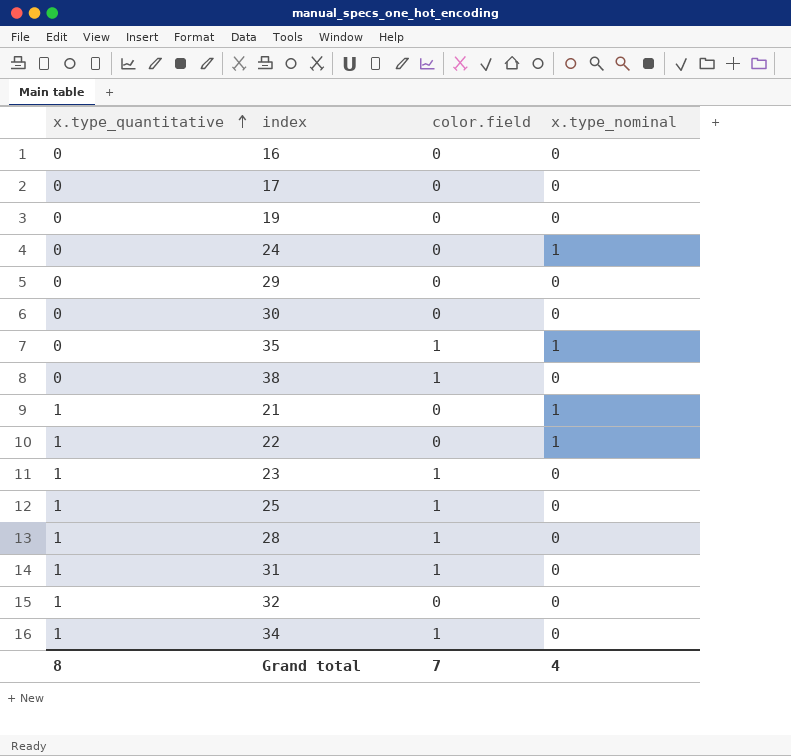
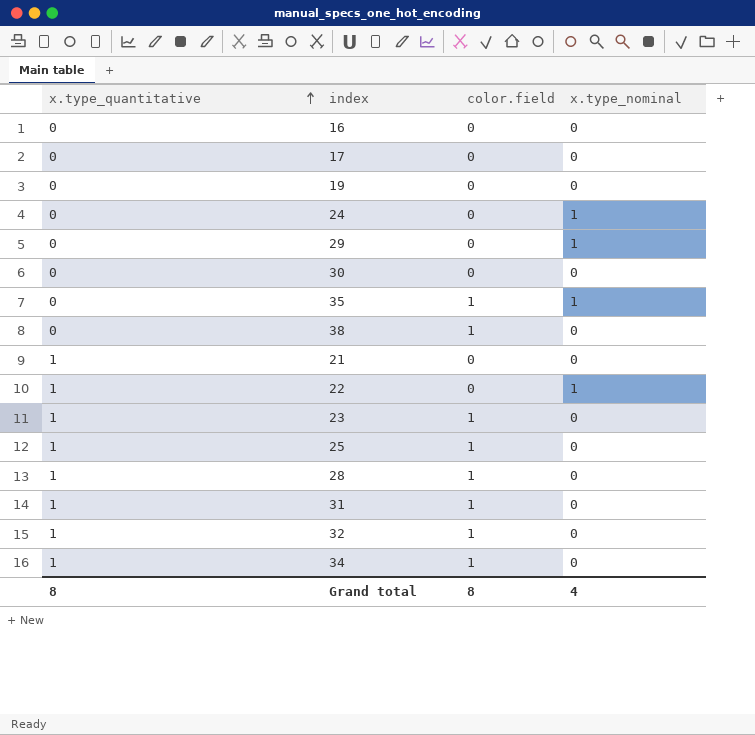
29 | x.type_nominal: 0 -> 1
21 | x.type_nominal: 1 -> 0
32 | color.field: 0 -> 1
Grand total | color.field: 7 -> 8

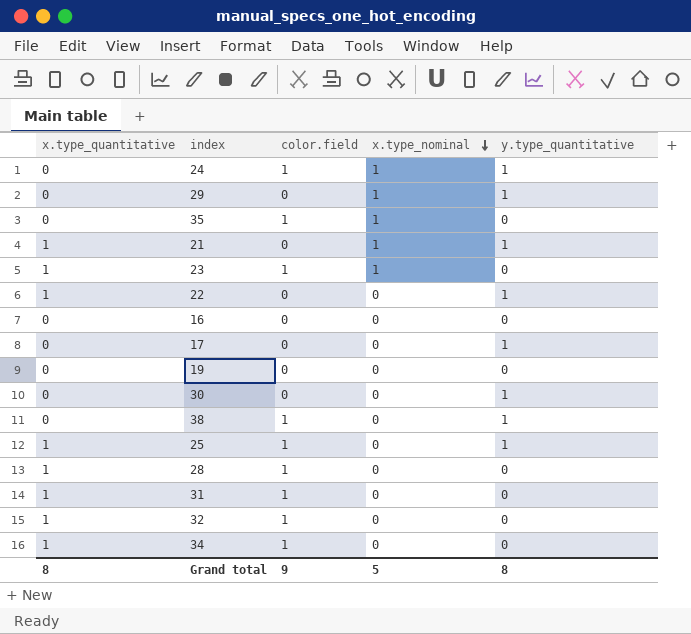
row order: x.type_quantitative ascending -> x.type_nominal descending
column y.type_quantitative | position: none -> 5
24 | color.field: 0 -> 1
21 | x.type_nominal: 0 -> 1
23 | x.type_nominal: 0 -> 1
22 | x.type_nominal: 1 -> 0
Grand total | color.field: 8 -> 9
Grand total | x.type_nominal: 4 -> 5

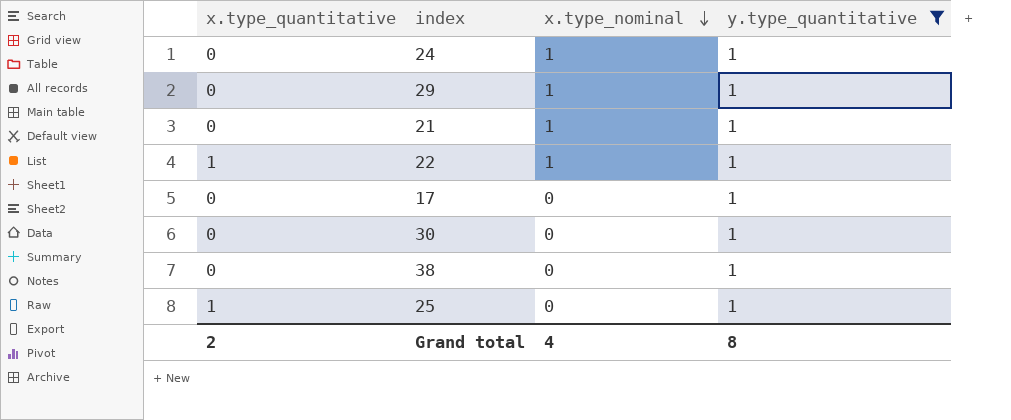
filter: none -> y.type_quantitative = 1
column color.field | position: 3 -> none
21 | x.type_quantitative: 1 -> 0
22 | x.type_nominal: 0 -> 1
Grand total | x.type_quantitative: 8 -> 2
Grand total | x.type_nominal: 5 -> 4

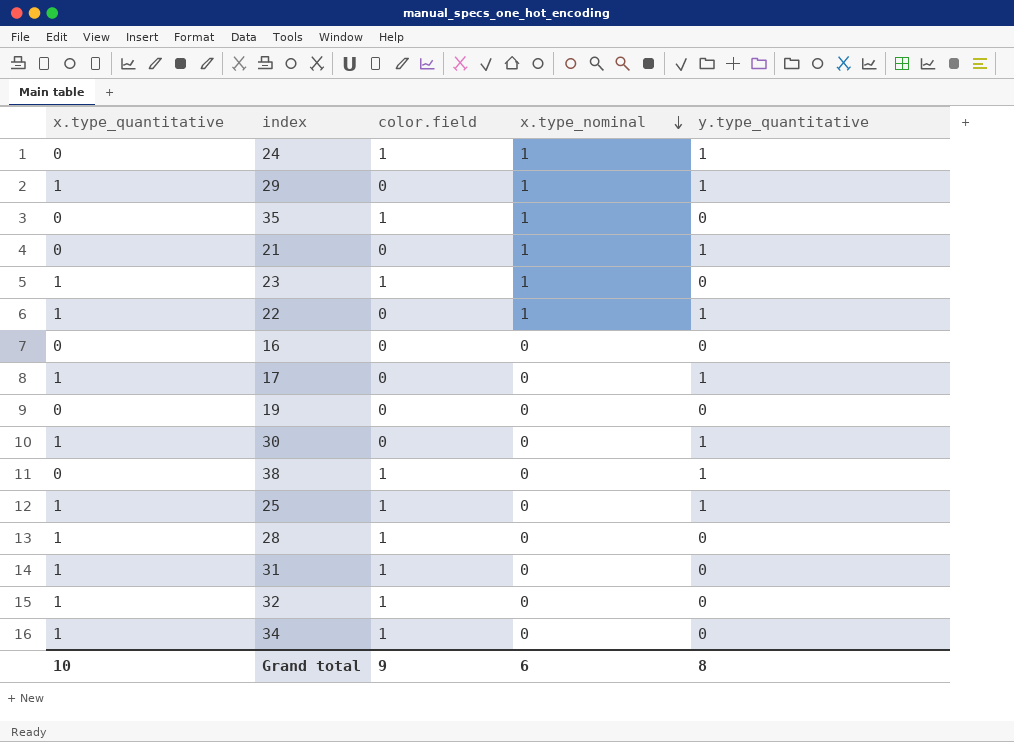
filter: y.type_quantitative = 1 -> none
column color.field | position: none -> 3
29 | x.type_quantitative: 0 -> 1
17 | x.type_quantitative: 0 -> 1
30 | x.type_quantitative: 0 -> 1
Grand total | x.type_quantitative: 2 -> 10
Grand total | x.type_nominal: 4 -> 6

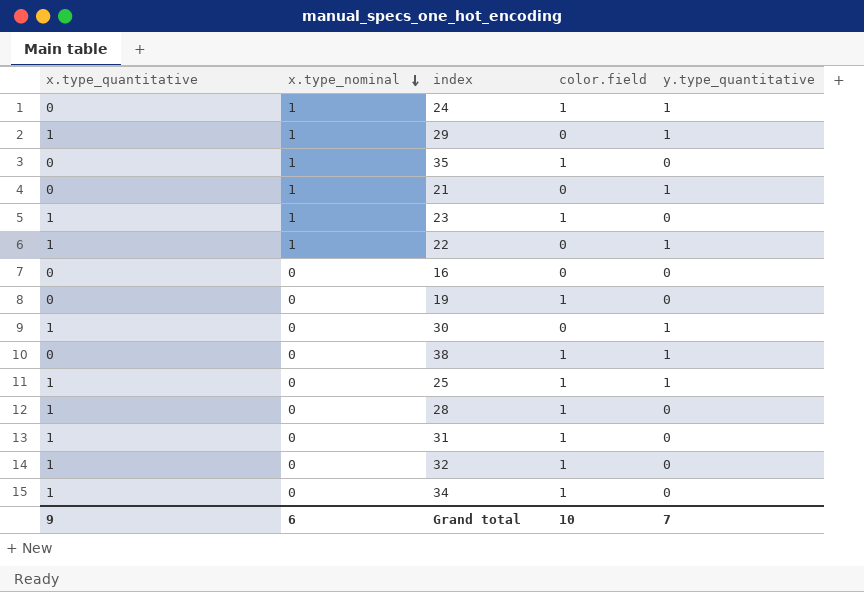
column x.type_nominal | position: 4 -> 2
row 17: 1 | 0 | 0 | 1 -> none
19 | color.field: 0 -> 1
Grand total | x.type_quantitative: 10 -> 9
Grand total | color.field: 9 -> 10
Grand total | y.type_quantitative: 8 -> 7

